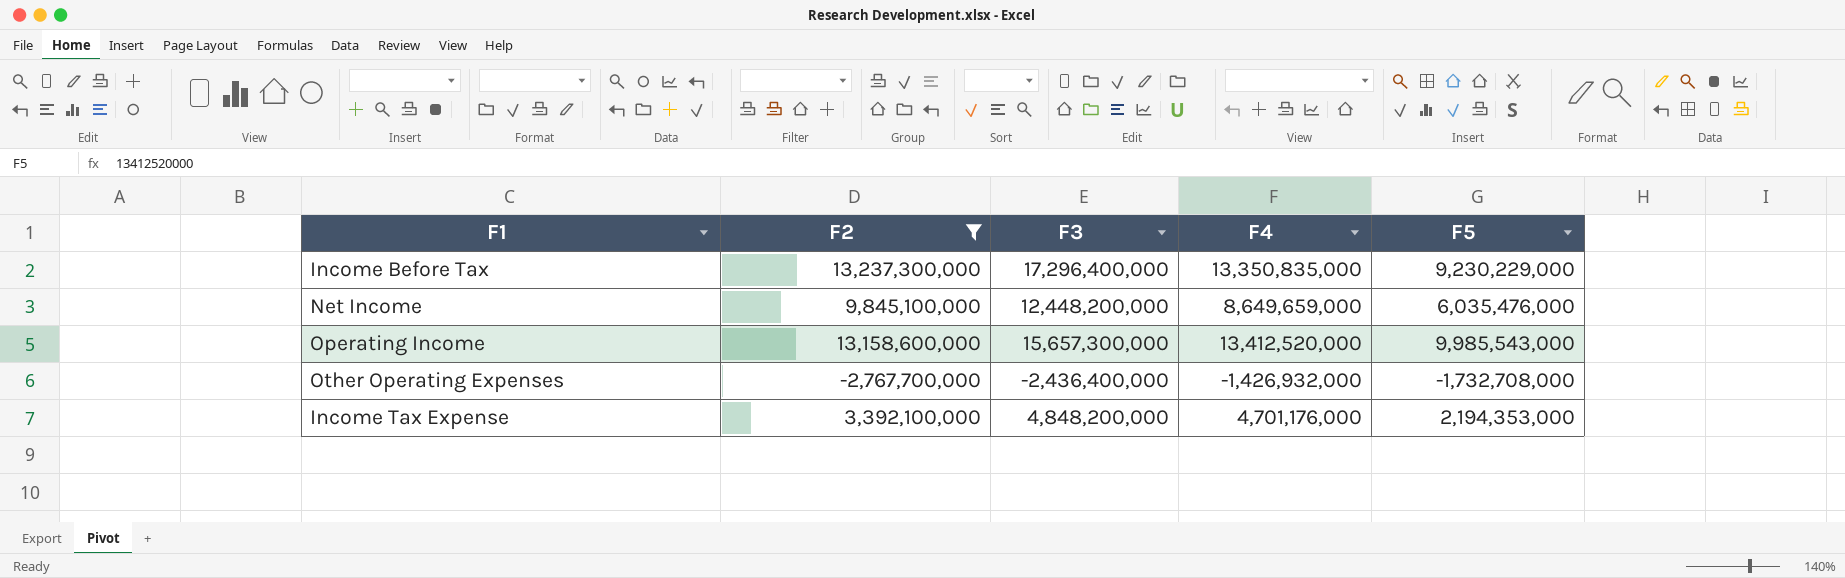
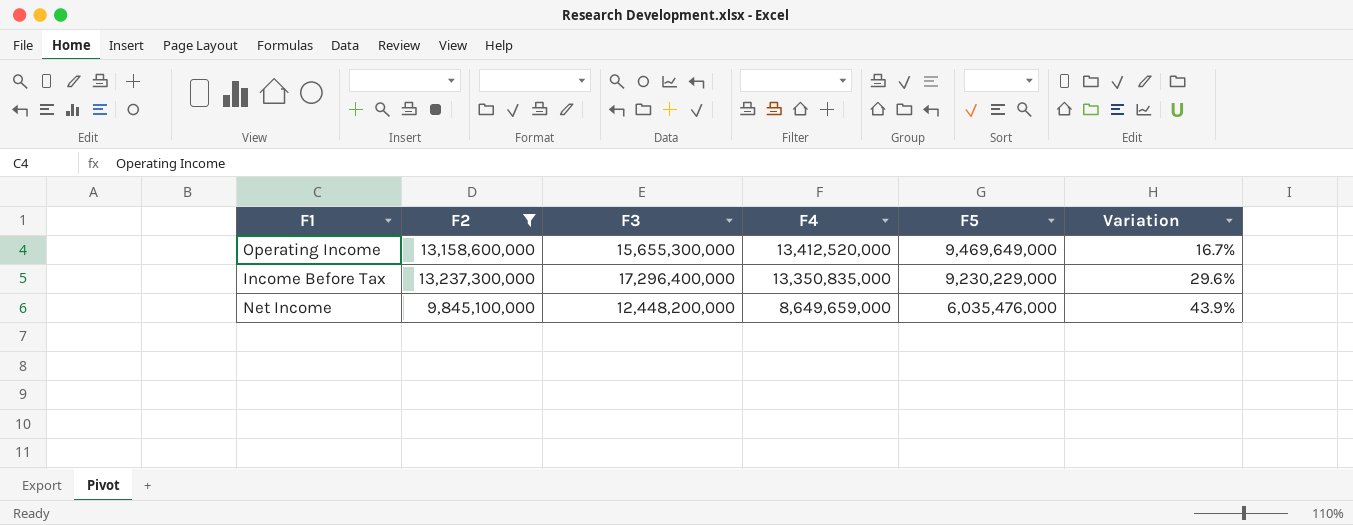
row order: none -> F4 descending
column Variation | formula: none -> ([F3] - [F4]) / [F4]
row Other Operating Expenses: -2,767,700,000 | -2,436,400,000 | -1,426,932,000 | -1,732,708,000 -> none
row Income Tax Expense: 3,392,100,000 | 4,848,200,000 | 4,701,176,000 | 2,194,353,000 -> none
Operating Income | F3: 15,657,300,000 -> 15,655,300,000
Operating Income | F5: 9,985,543,000 -> 9,469,649,000

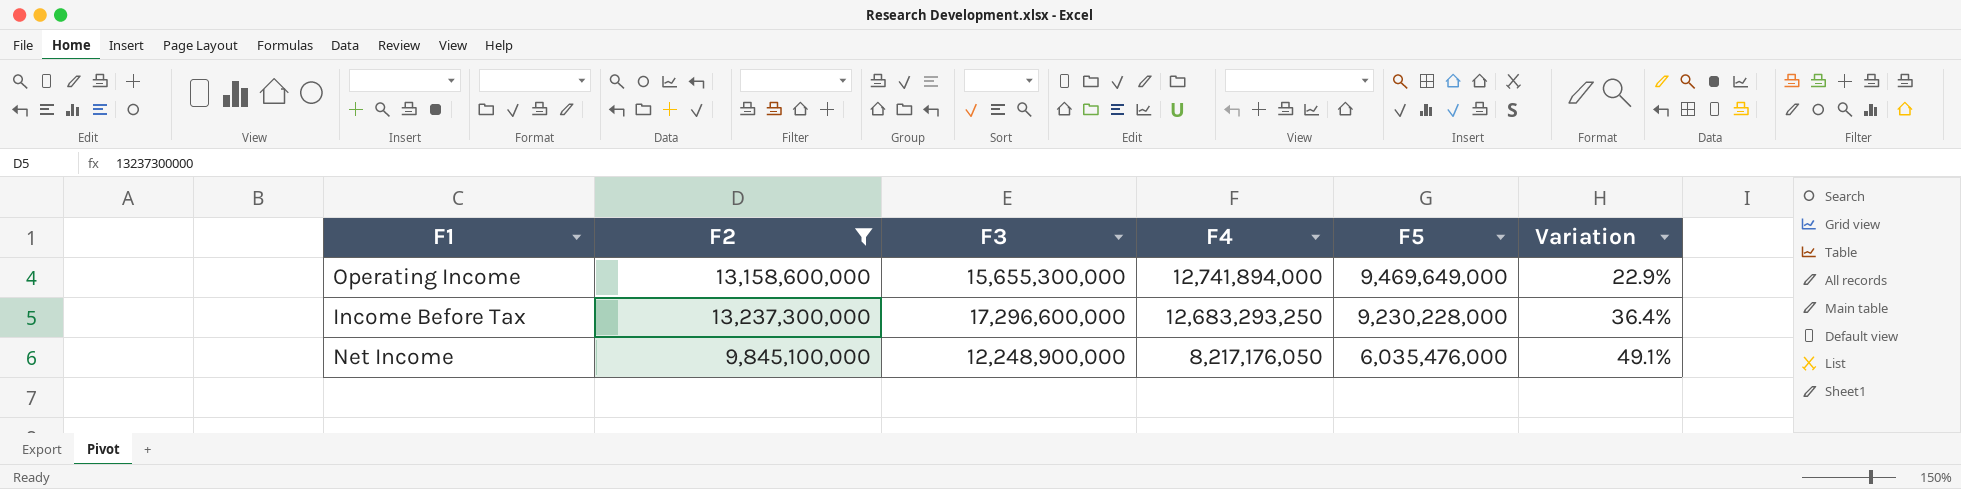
Operating Income | F4: 13,412,520,000 -> 12,741,894,000
Operating Income | Variation: 16.7% -> 22.9%
Income Before Tax | F3: 17,296,400,000 -> 17,296,600,000
Income Before Tax | F4: 13,350,835,000 -> 12,683,293,250
Income Before Tax | F5: 9,230,229,000 -> 9,230,228,000
Income Before Tax | Variation: 29.6% -> 36.4%
Net Income | F3: 12,448,200,000 -> 12,248,900,000
Net Income | F4: 8,649,659,000 -> 8,217,176,050
Net Income | Variation: 43.9% -> 49.1%

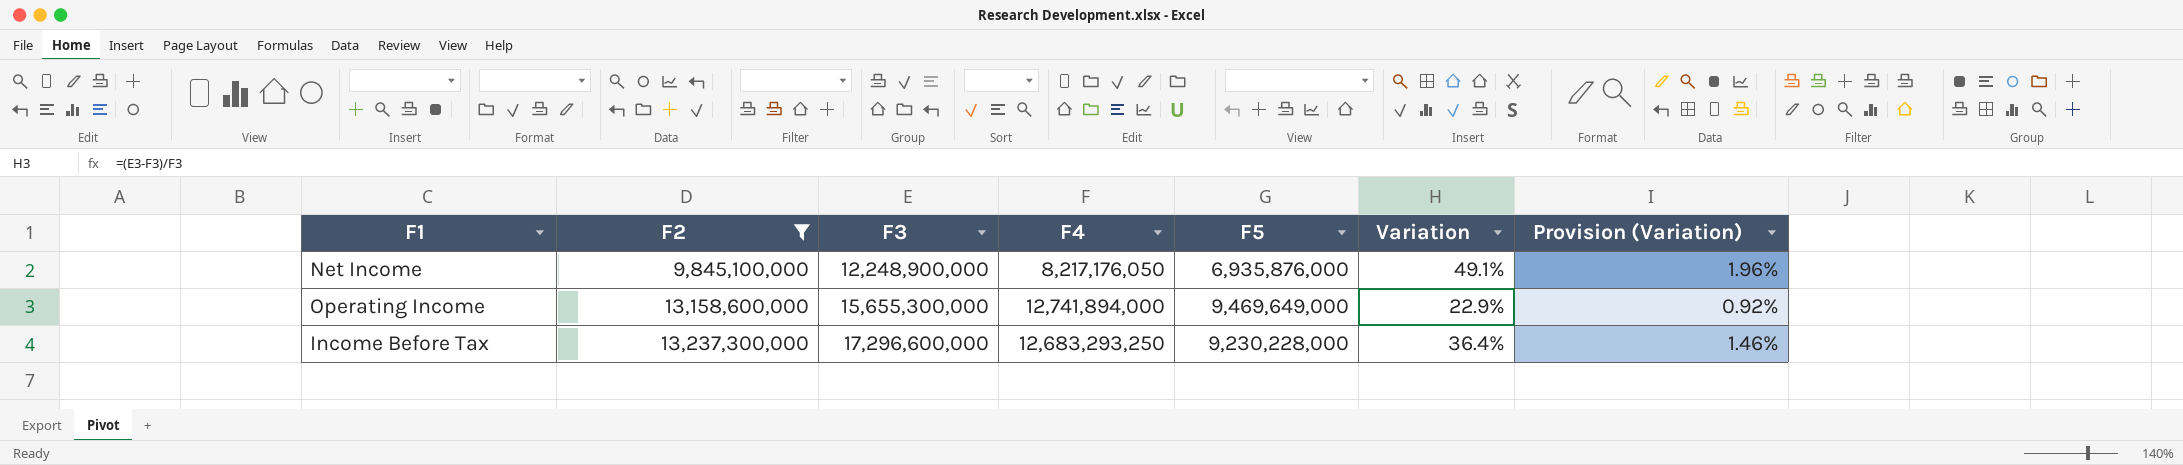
row order: F4 descending -> F2 ascending
column Provision (Variation) | formula: none -> [Variation] * 0.04
Net Income | F5: 6,035,476,000 -> 6,935,876,000

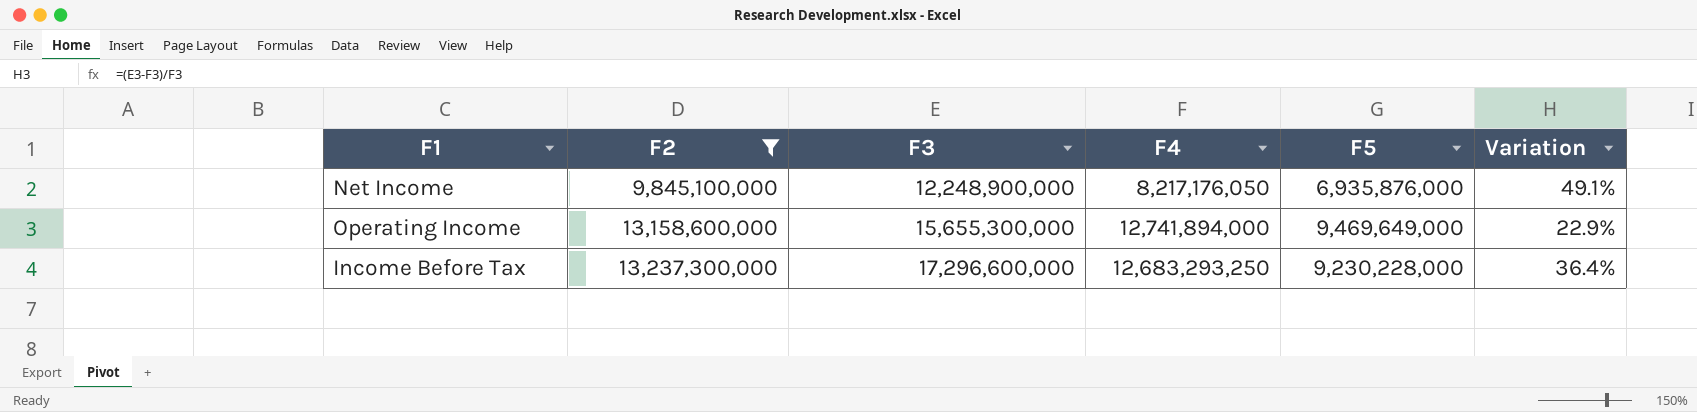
column Provision (Variation) | formula: [Variation] * 0.04 -> none

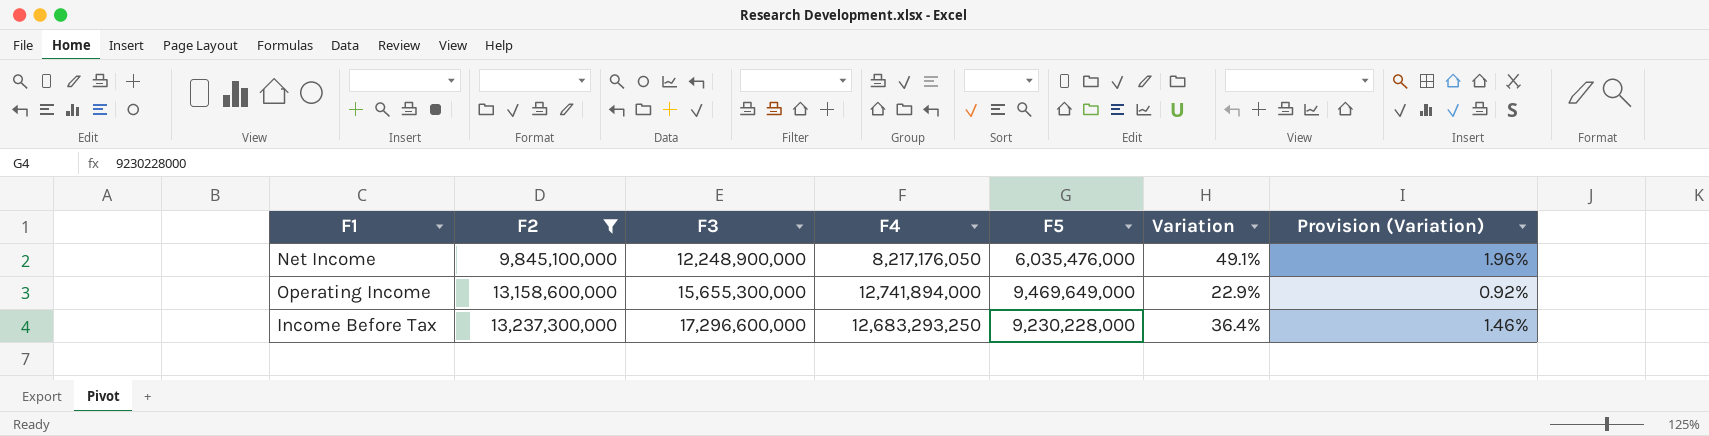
column Provision (Variation) | formula: none -> [Variation] * 0.04
Net Income | F5: 6,935,876,000 -> 6,035,476,000

